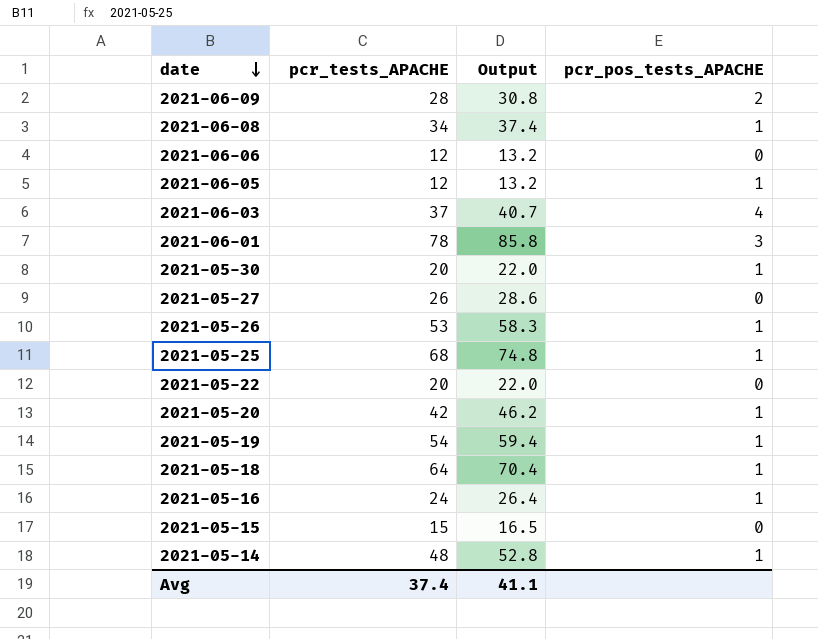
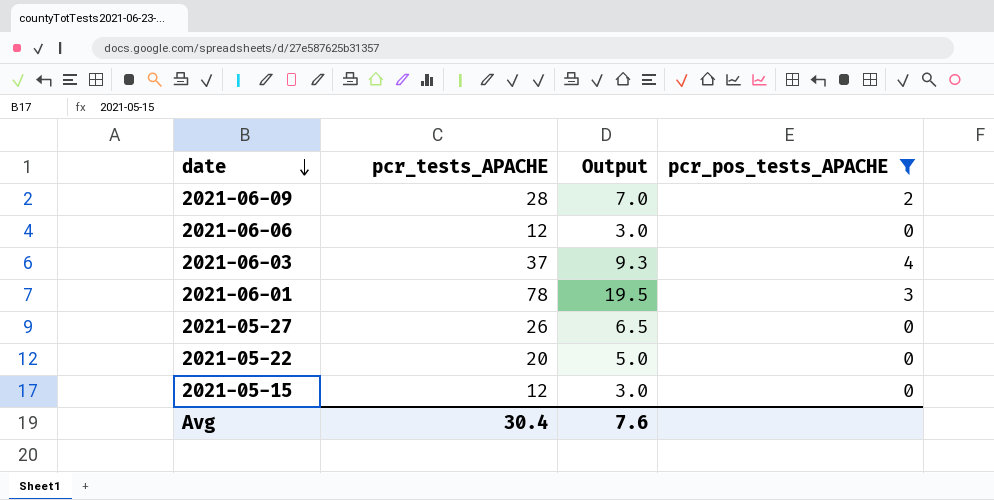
filter: none -> pcr_pos_tests_APACHE != 1
column Output | formula: [pcr_tests_APACHE] * 1.1 -> [pcr_tests_APACHE] * 0.25
2021-05-15 | pcr_tests_APACHE: 15 -> 12
Avg | pcr_tests_APACHE: 37.4 -> 30.4
Avg | Output: 41.1 -> 7.6

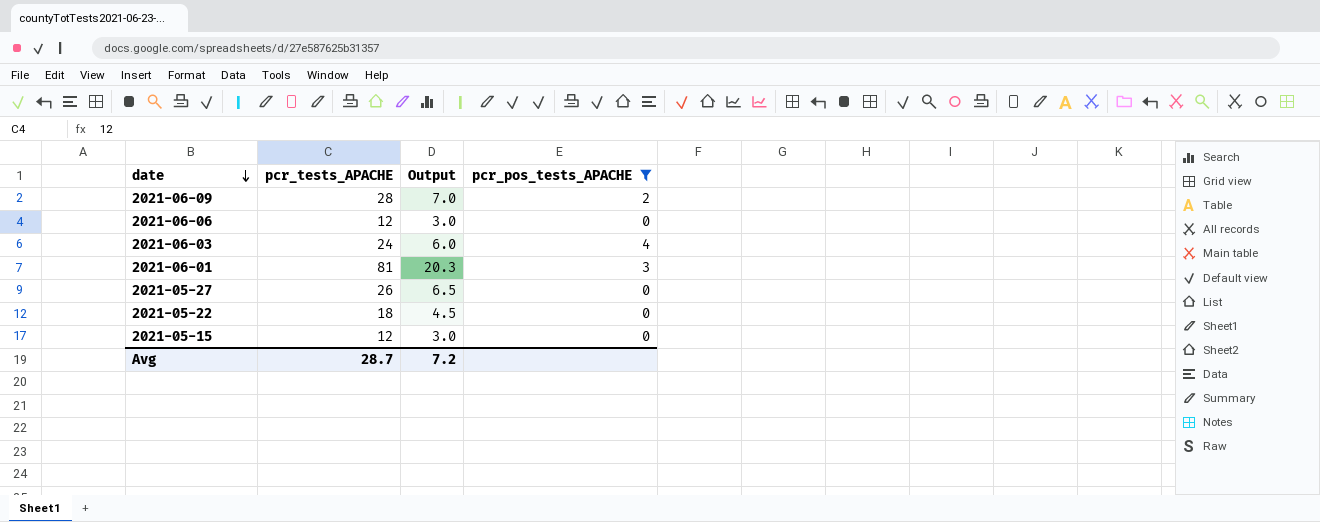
2021-06-03 | pcr_tests_APACHE: 37 -> 24
2021-06-03 | Output: 9.3 -> 6.0
2021-06-01 | pcr_tests_APACHE: 78 -> 81
2021-06-01 | Output: 19.5 -> 20.3
2021-05-22 | pcr_tests_APACHE: 20 -> 18
2021-05-22 | Output: 5.0 -> 4.5
Avg | pcr_tests_APACHE: 30.4 -> 28.7
Avg | Output: 7.6 -> 7.2

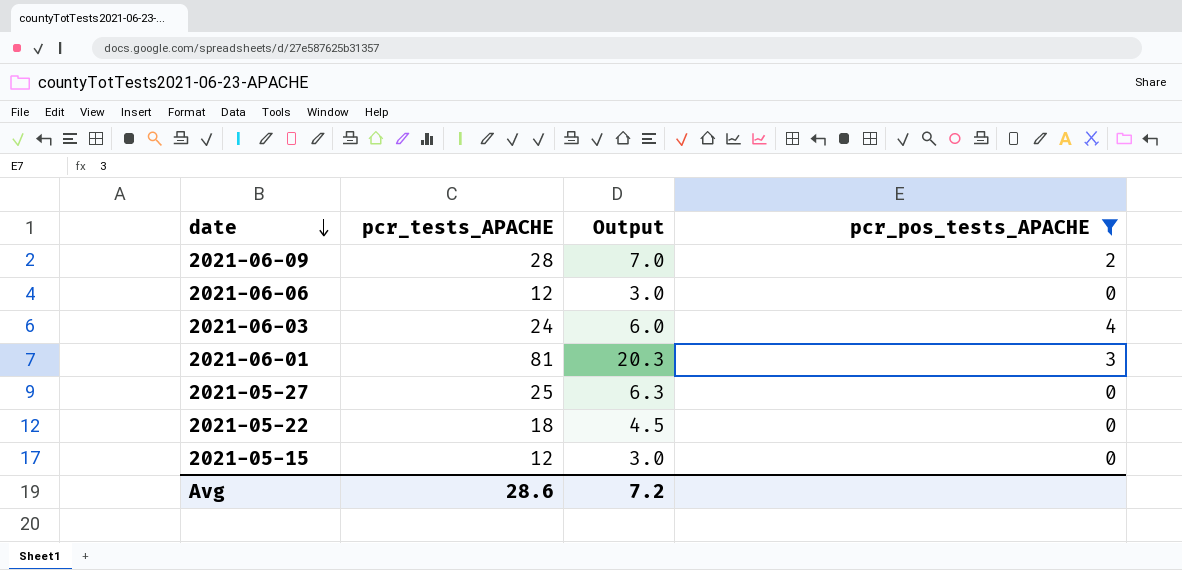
2021-05-27 | pcr_tests_APACHE: 26 -> 25
2021-05-27 | Output: 6.5 -> 6.3
Avg | pcr_tests_APACHE: 28.7 -> 28.6

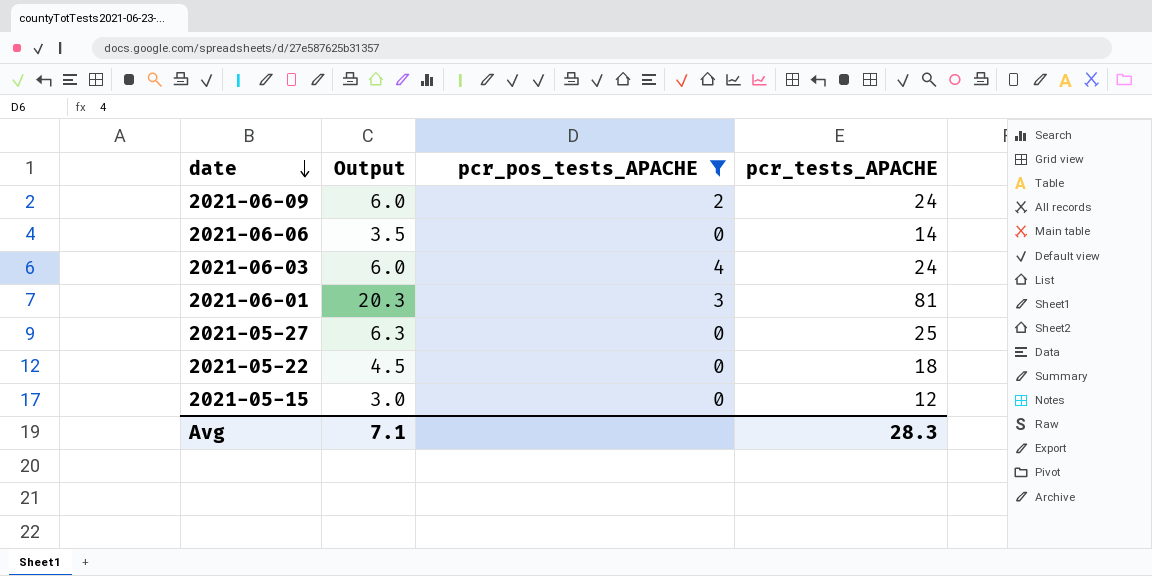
column pcr_tests_APACHE | position: 2 -> 4
2021-06-09 | Output: 7.0 -> 6.0
2021-06-09 | pcr_tests_APACHE: 28 -> 24
2021-06-06 | Output: 3.0 -> 3.5
2021-06-06 | pcr_tests_APACHE: 12 -> 14
Avg | Output: 7.2 -> 7.1
Avg | pcr_tests_APACHE: 28.6 -> 28.3

